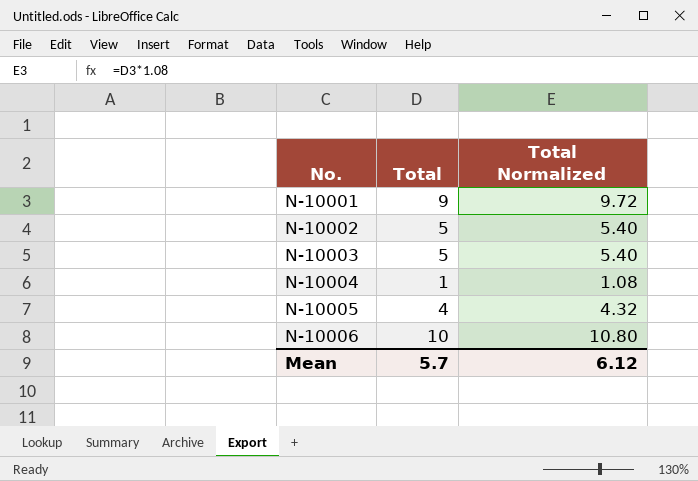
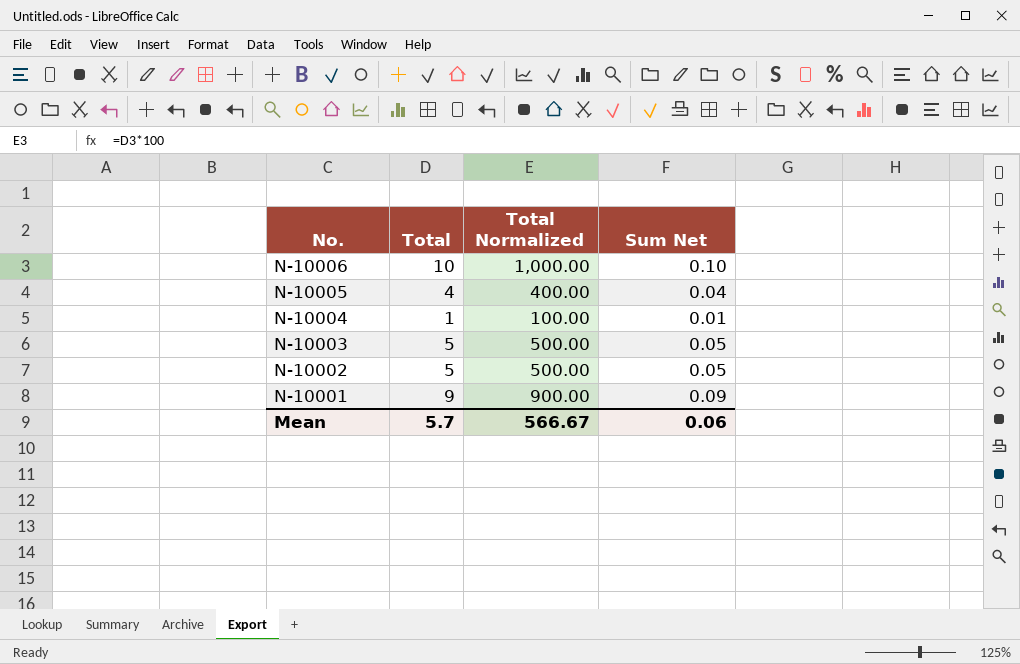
row order: No. ascending -> No. descending
column Total Normalized | formula: [Total] * 1.08 -> [Total] * 100
column Sum Net | formula: none -> [Total] * 0.01
Mean | Total Normalized: 6.12 -> 566.67

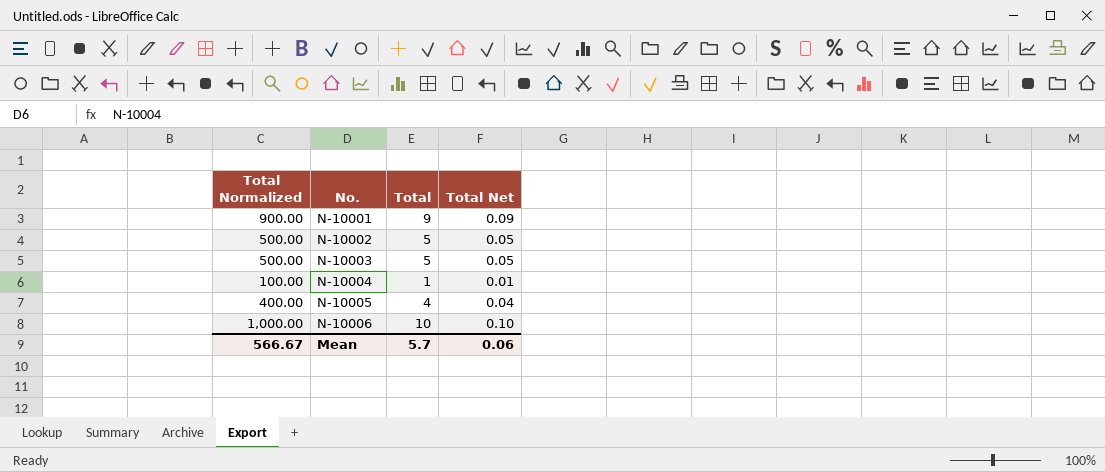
row order: No. descending -> No. ascending
column Total Normalized | position: 3 -> 1
column name: Sum Net -> Total Net

